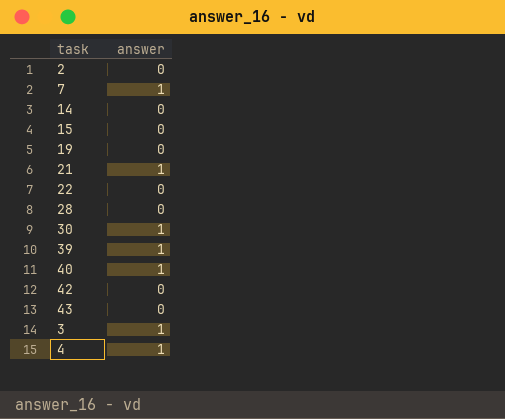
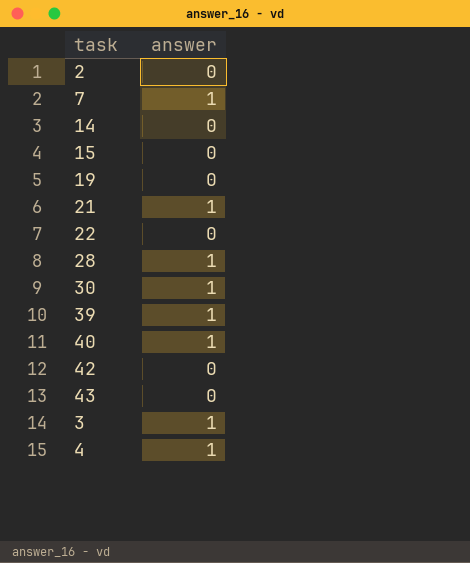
28 | answer: 0 -> 1

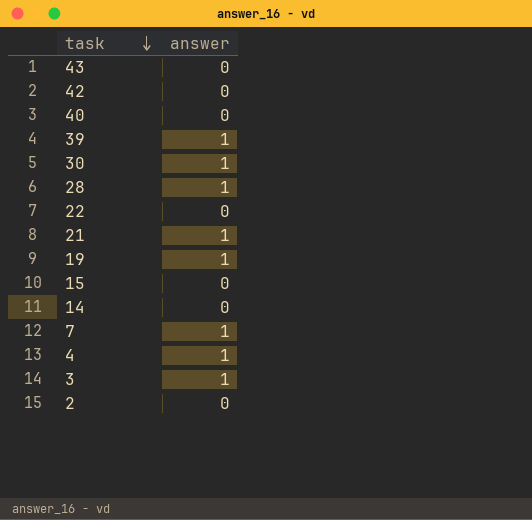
row order: none -> task descending
40 | answer: 1 -> 0
19 | answer: 0 -> 1

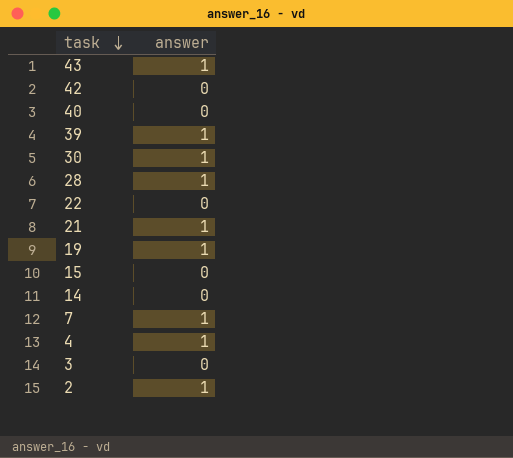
43 | answer: 0 -> 1
3 | answer: 1 -> 0
2 | answer: 0 -> 1

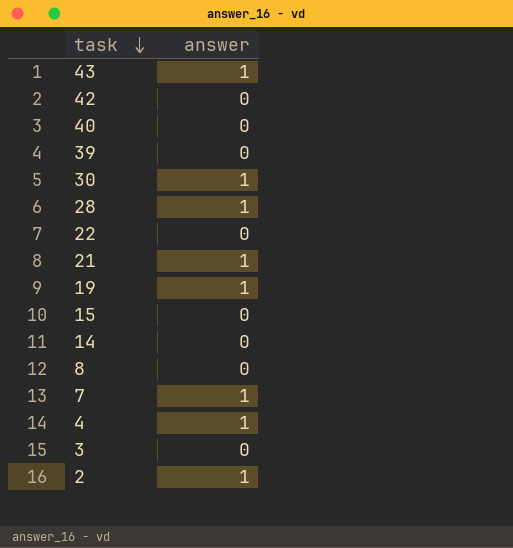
39 | answer: 1 -> 0
row 8: none -> 0

